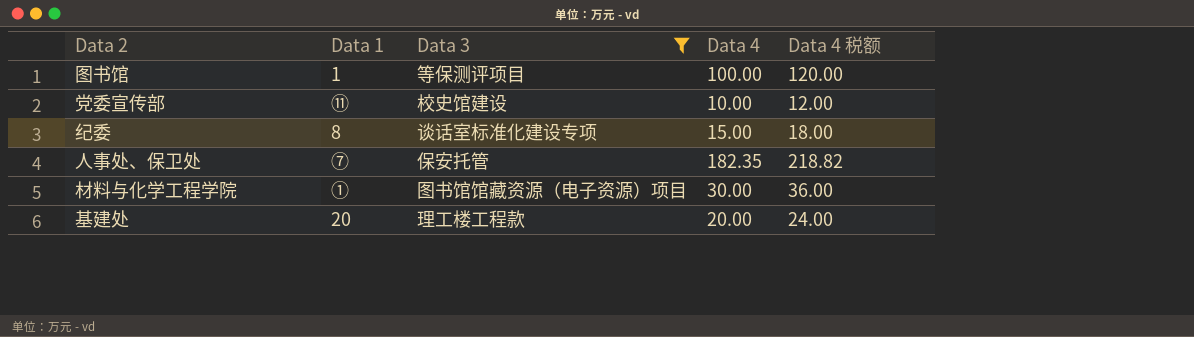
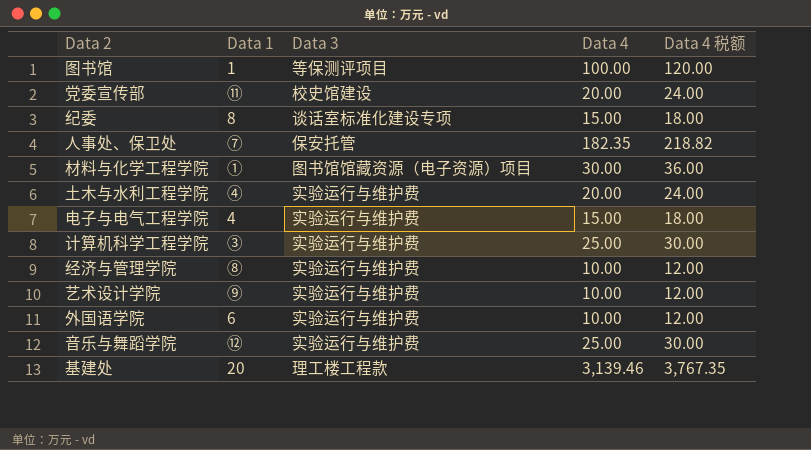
filter: Data 3 != 实验运行与维护费 -> none
党委宣传部 | Data 4: 10.00 -> 20.00
党委宣传部 | Data 4 税额: 12.00 -> 24.00
基建处 | Data 4: 20.00 -> 3,139.46
基建处 | Data 4 税额: 24.00 -> 3,767.35

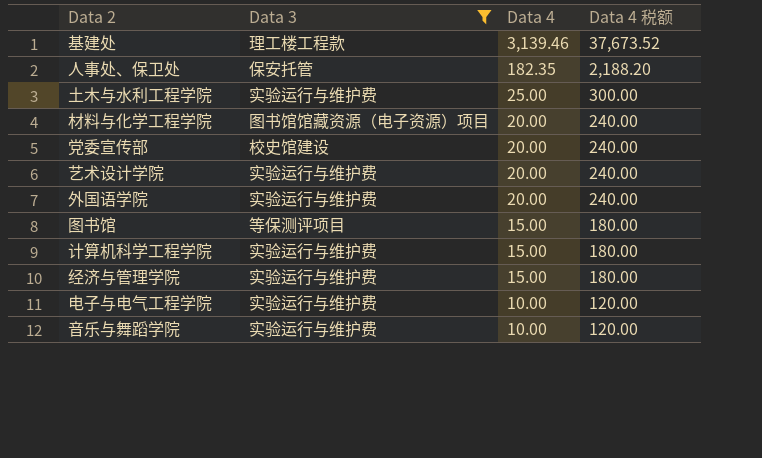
filter: none -> Data 3 != 谈话室标准化建设专项
row order: none -> Data 4 descending
column Data 1 | position: 2 -> none
column Data 4 税额 | formula: [Data 4] * 1.2 -> [Data 4] * 12
土木与水利工程学院 | Data 4: 20.00 -> 25.00
材料与化学工程学院 | Data 4: 30.00 -> 20.00
艺术设计学院 | Data 4: 10.00 -> 20.00
外国语学院 | Data 4: 10.00 -> 20.00
图书馆 | Data 4: 100.00 -> 15.00
计算机科学工程学院 | Data 4: 25.00 -> 15.00
经济与管理学院 | Data 4: 10.00 -> 15.00
电子与电气工程学院 | Data 4: 15.00 -> 10.00
音乐与舞蹈学院 | Data 4: 25.00 -> 10.00

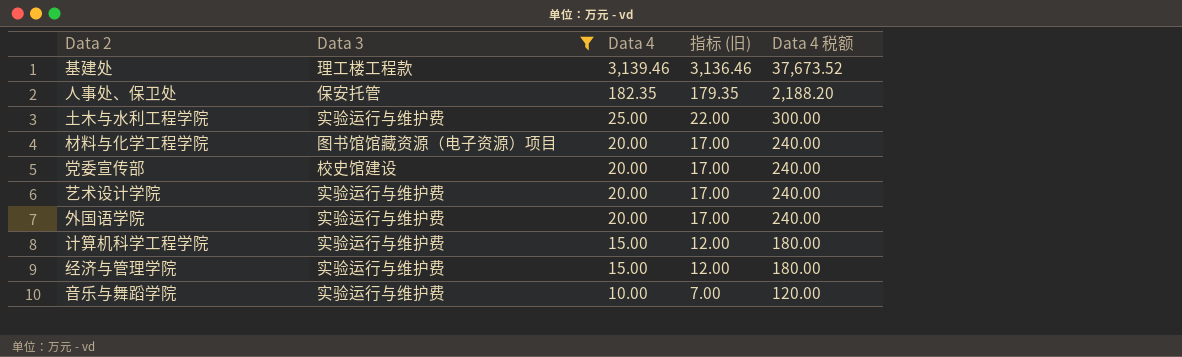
column 指标 (旧) | formula: none -> [Data 4] - 3
row 图书馆: 等保测评项目 | 15.00 | 180.00 -> none
row 电子与电气工程学院: 实验运行与维护费 | 10.00 | 120.00 -> none

